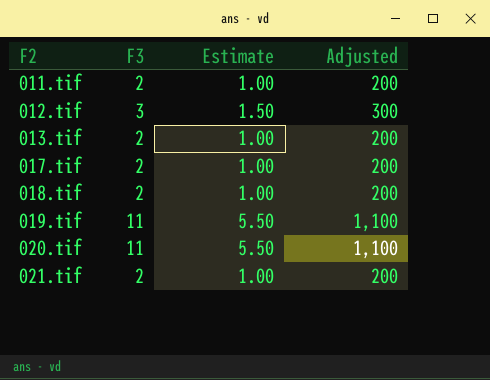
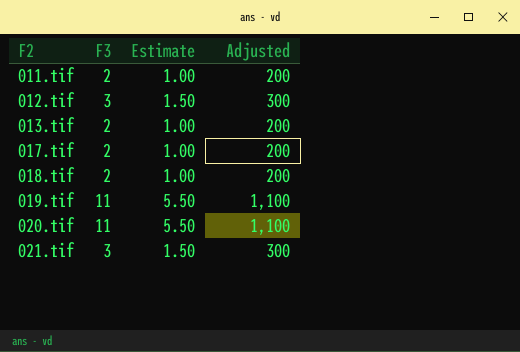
021.tif | F3: 2 -> 3
021.tif | Estimate: 1.00 -> 1.50
021.tif | Adjusted: 200 -> 300

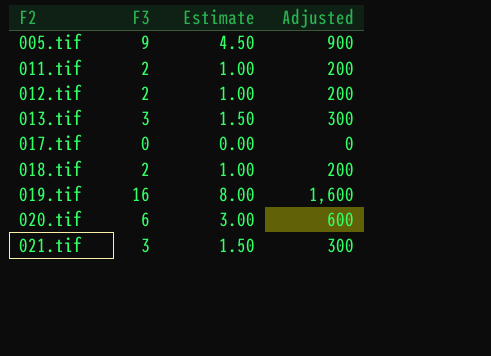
row 005.tif: none -> 9 | 4.50 | 900
012.tif | F3: 3 -> 2
012.tif | Estimate: 1.50 -> 1.00
012.tif | Adjusted: 300 -> 200
013.tif | F3: 2 -> 3
013.tif | Estimate: 1.00 -> 1.50
013.tif | Adjusted: 200 -> 300
017.tif | F3: 2 -> 0
017.tif | Estimate: 1.00 -> 0.00
017.tif | Adjusted: 200 -> 0
019.tif | F3: 11 -> 16
019.tif | Estimate: 5.50 -> 8.00
019.tif | Adjusted: 1,100 -> 1,600
020.tif | F3: 11 -> 6
020.tif | Estimate: 5.50 -> 3.00
020.tif | Adjusted: 1,100 -> 600

